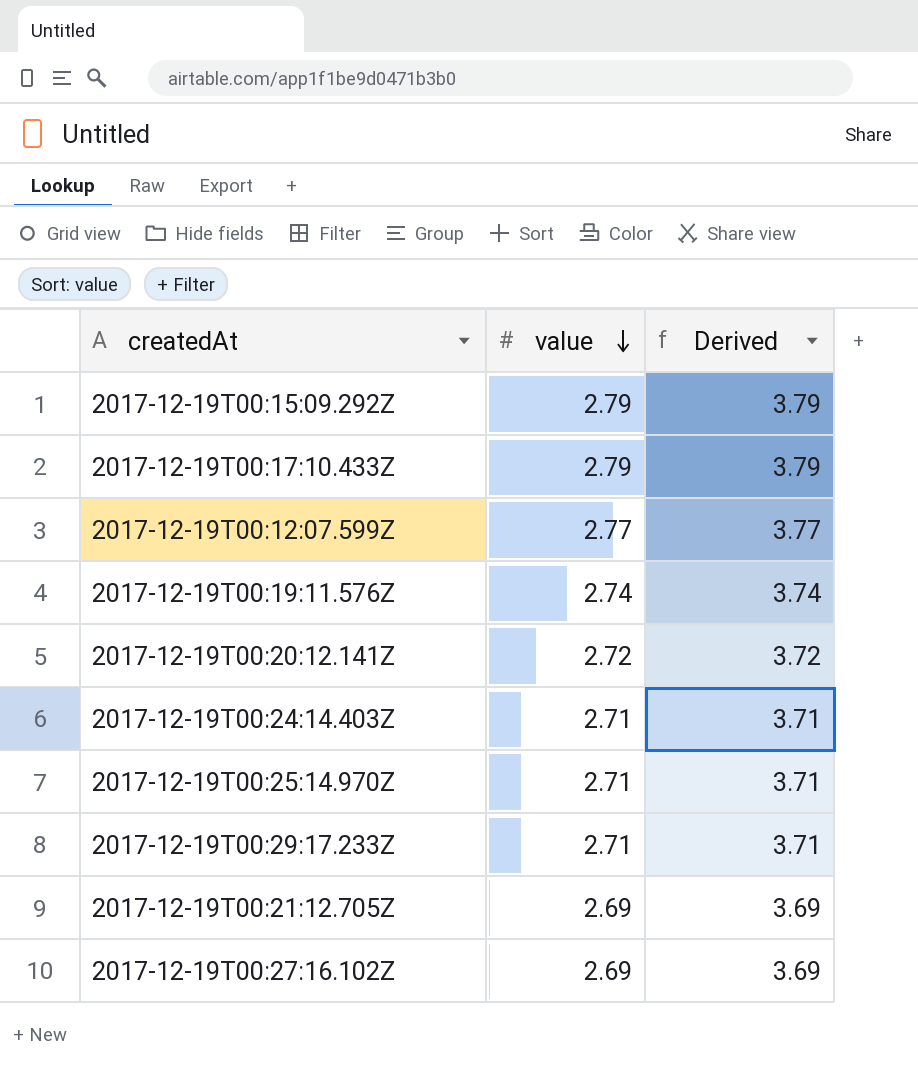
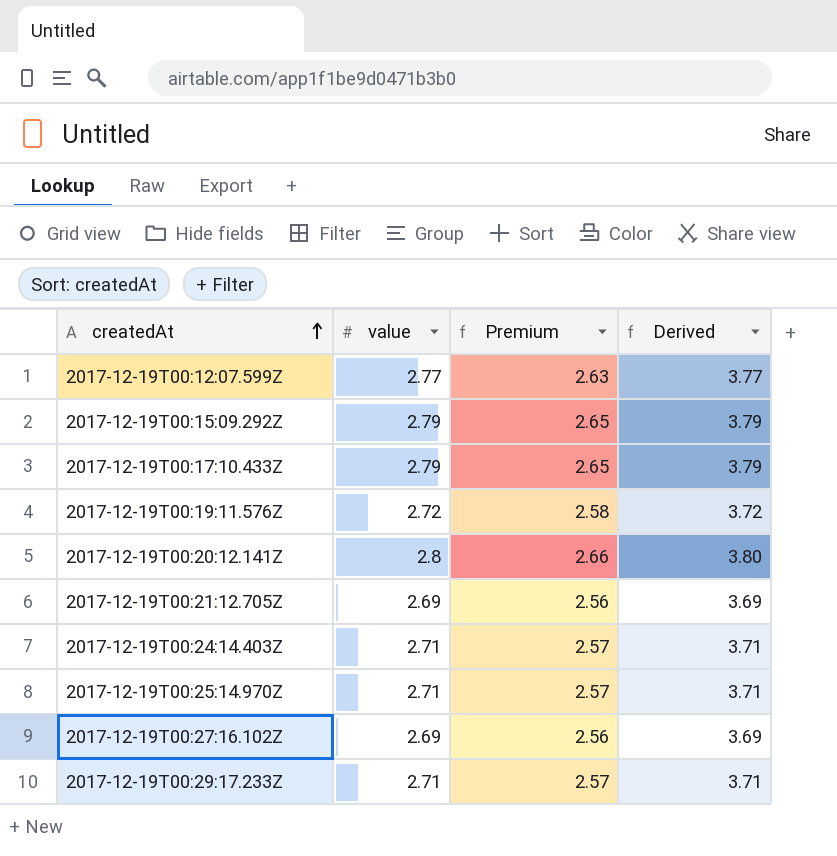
row order: value descending -> createdAt ascending
column Premium | formula: none -> [value] * 0.95
2017-12-19T00:19:11.576Z | value: 2.74 -> 2.72
2017-12-19T00:19:11.576Z | Derived: 3.74 -> 3.72
2017-12-19T00:20:12.141Z | value: 2.72 -> 2.8
2017-12-19T00:20:12.141Z | Derived: 3.72 -> 3.80

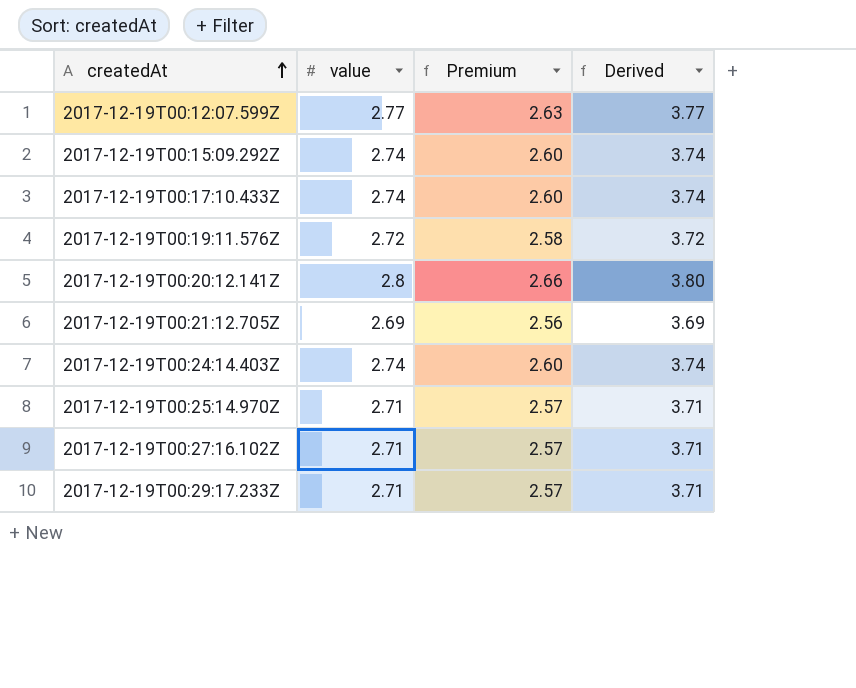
2017-12-19T00:15:09.292Z | value: 2.79 -> 2.74
2017-12-19T00:15:09.292Z | Premium: 2.65 -> 2.60
2017-12-19T00:15:09.292Z | Derived: 3.79 -> 3.74
2017-12-19T00:17:10.433Z | value: 2.79 -> 2.74
2017-12-19T00:17:10.433Z | Premium: 2.65 -> 2.60
2017-12-19T00:17:10.433Z | Derived: 3.79 -> 3.74
2017-12-19T00:24:14.403Z | value: 2.71 -> 2.74
2017-12-19T00:24:14.403Z | Premium: 2.57 -> 2.60
2017-12-19T00:24:14.403Z | Derived: 3.71 -> 3.74
2017-12-19T00:27:16.102Z | value: 2.69 -> 2.71
2017-12-19T00:27:16.102Z | Premium: 2.56 -> 2.57
2017-12-19T00:27:16.102Z | Derived: 3.69 -> 3.71

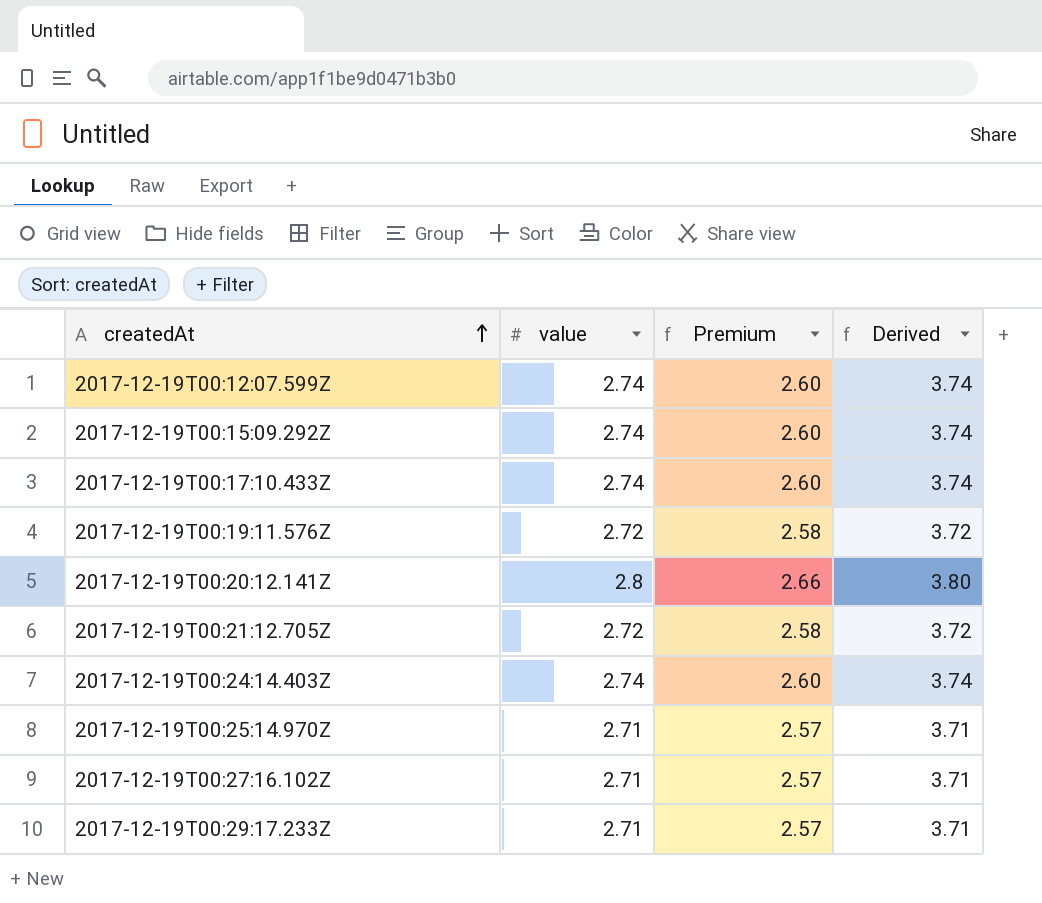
2017-12-19T00:12:07.599Z | value: 2.77 -> 2.74
2017-12-19T00:12:07.599Z | Premium: 2.63 -> 2.60
2017-12-19T00:12:07.599Z | Derived: 3.77 -> 3.74
2017-12-19T00:21:12.705Z | value: 2.69 -> 2.72
2017-12-19T00:21:12.705Z | Premium: 2.56 -> 2.58
2017-12-19T00:21:12.705Z | Derived: 3.69 -> 3.72

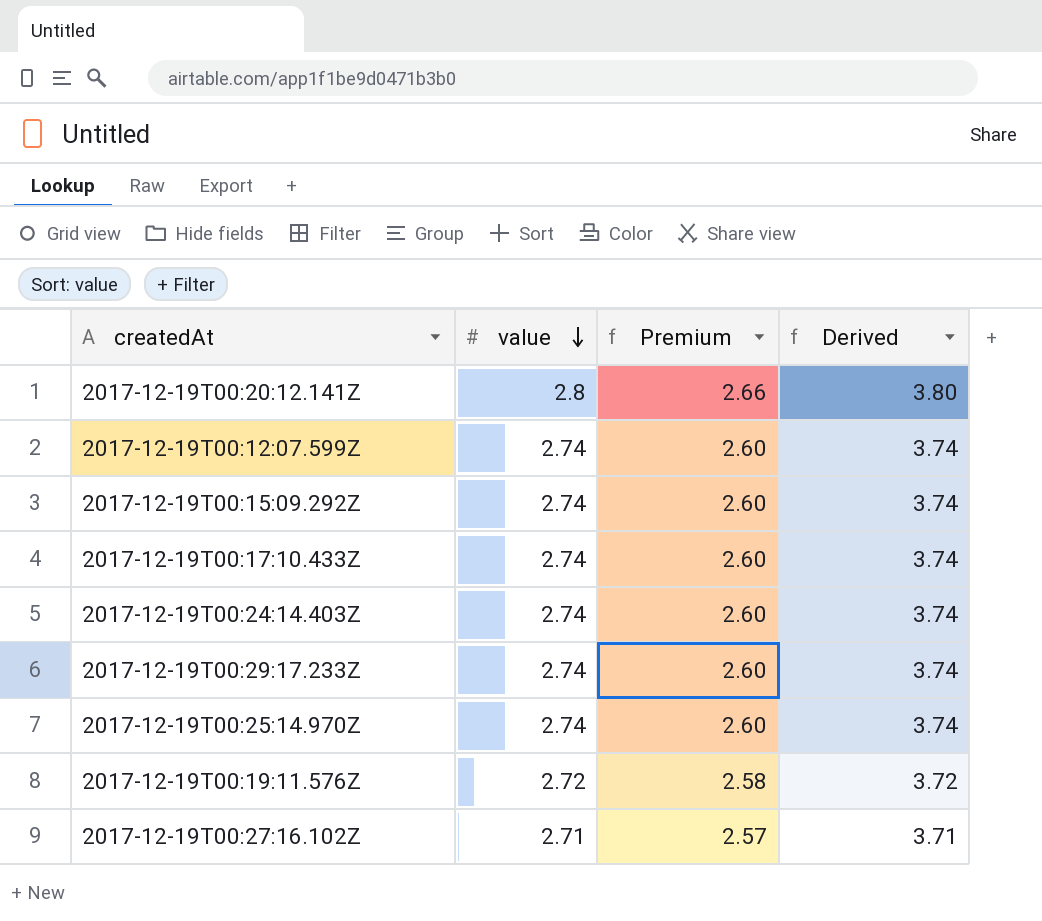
row order: createdAt ascending -> value descending
row 2017-12-19T00:21:12.705Z: 2.72 | 2.58 | 3.72 -> none
2017-12-19T00:29:17.233Z | value: 2.71 -> 2.74
2017-12-19T00:29:17.233Z | Premium: 2.57 -> 2.60
2017-12-19T00:29:17.233Z | Derived: 3.71 -> 3.74
2017-12-19T00:25:14.970Z | value: 2.71 -> 2.74
2017-12-19T00:25:14.970Z | Premium: 2.57 -> 2.60
2017-12-19T00:25:14.970Z | Derived: 3.71 -> 3.74

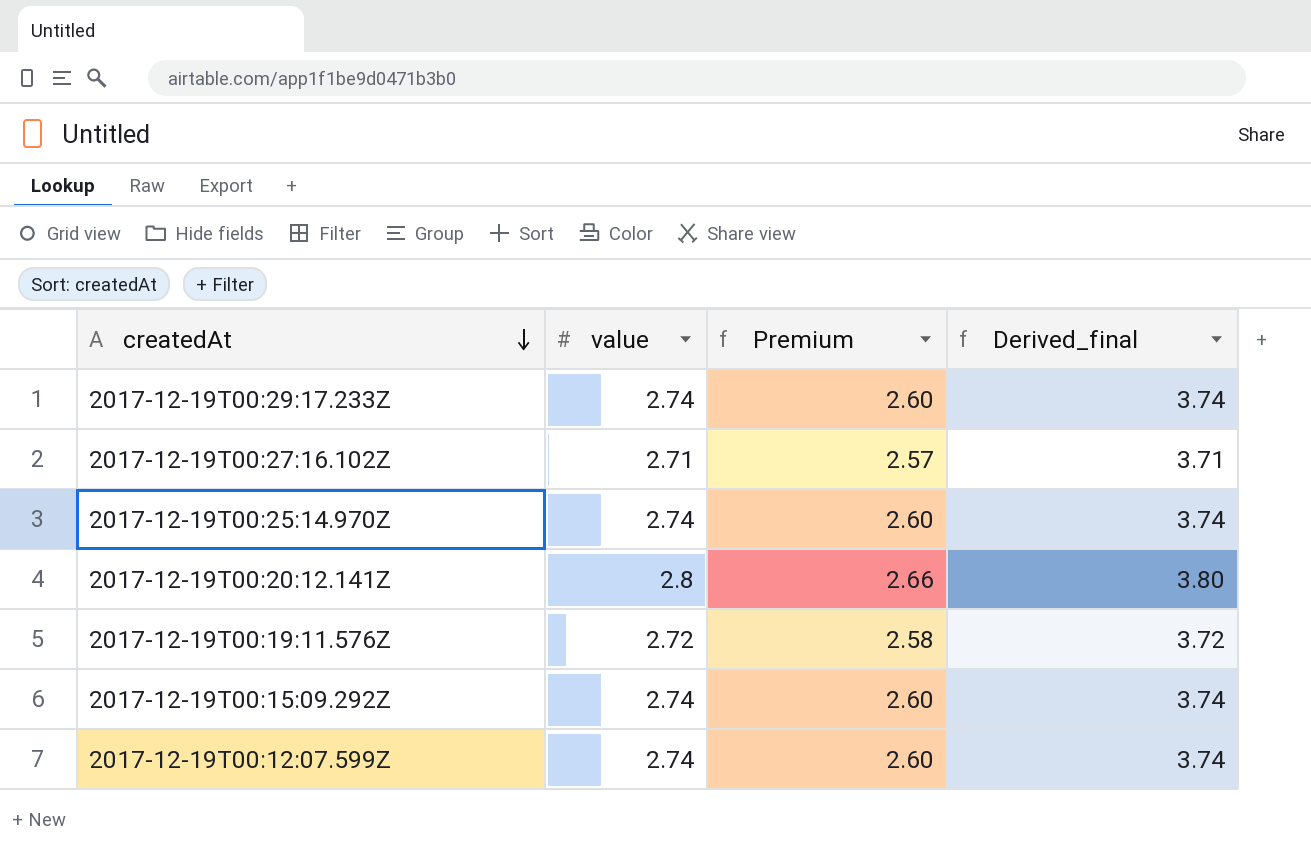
row order: value descending -> createdAt descending
column name: Derived -> Derived_final
row 2017-12-19T00:17:10.433Z: 2.74 | 2.60 | 3.74 -> none
row 2017-12-19T00:24:14.403Z: 2.74 | 2.60 | 3.74 -> none

